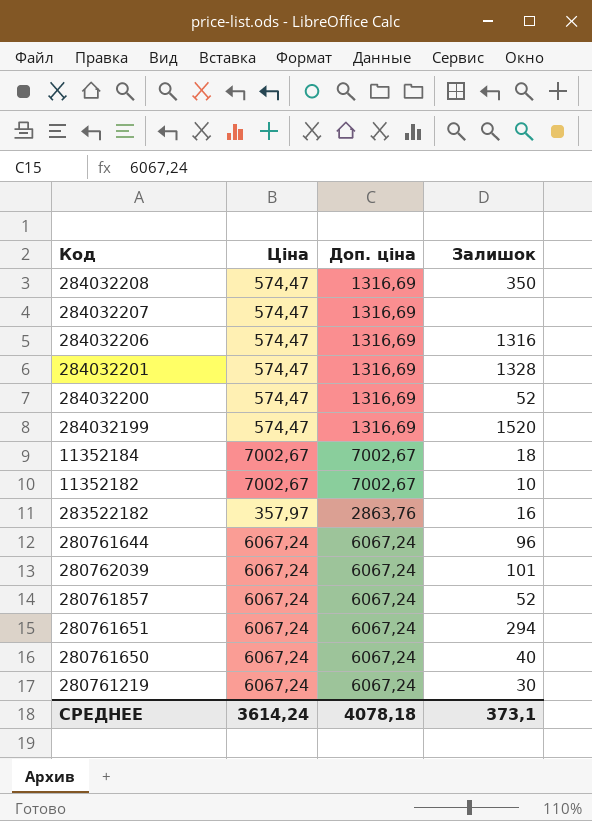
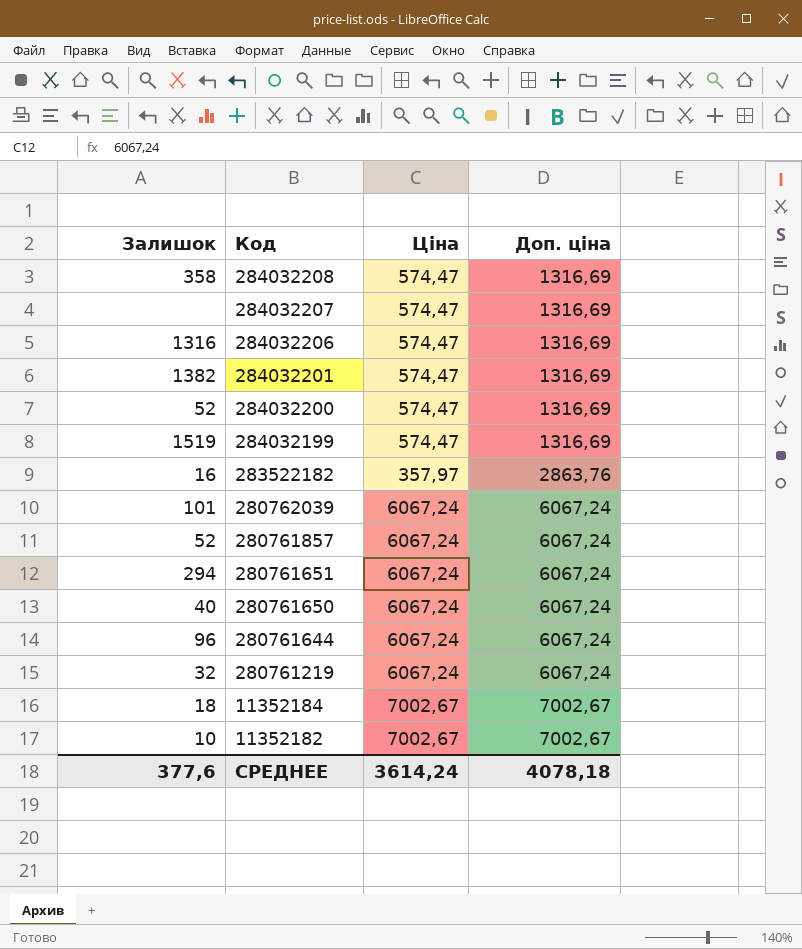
row order: none -> Код descending
column Залишок | position: 4 -> 1
284032208 | Залишок: 350 -> 358
284032201 | Залишок: 1328 -> 1382
284032199 | Залишок: 1520 -> 1519
280761219 | Залишок: 30 -> 32
СРЕДНЕЕ | Залишок: 373,1 -> 377,6

